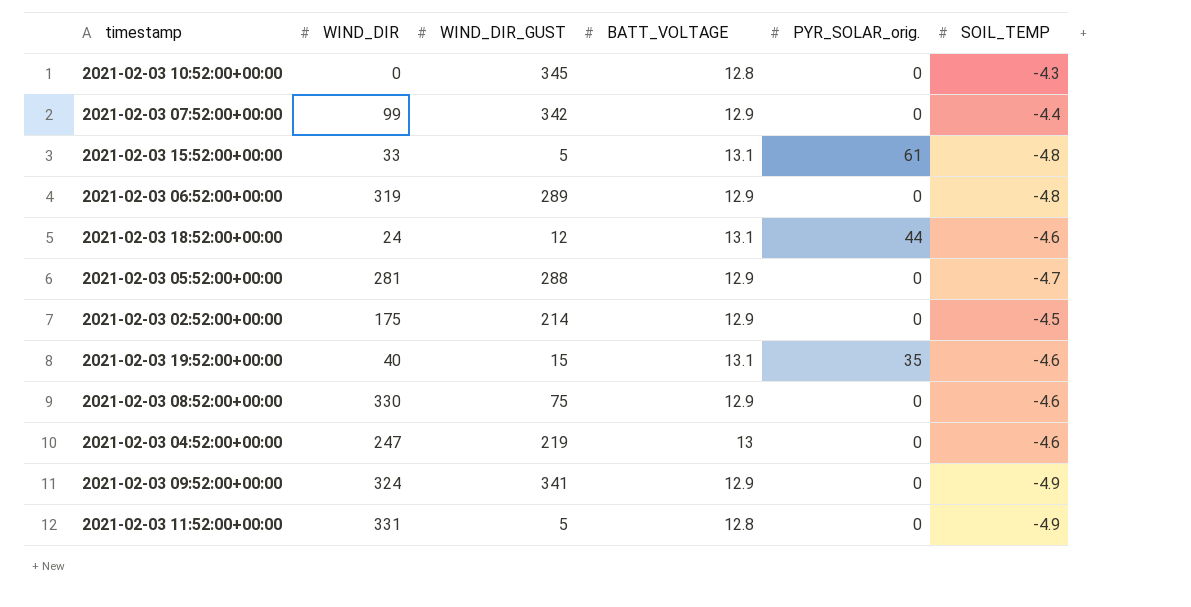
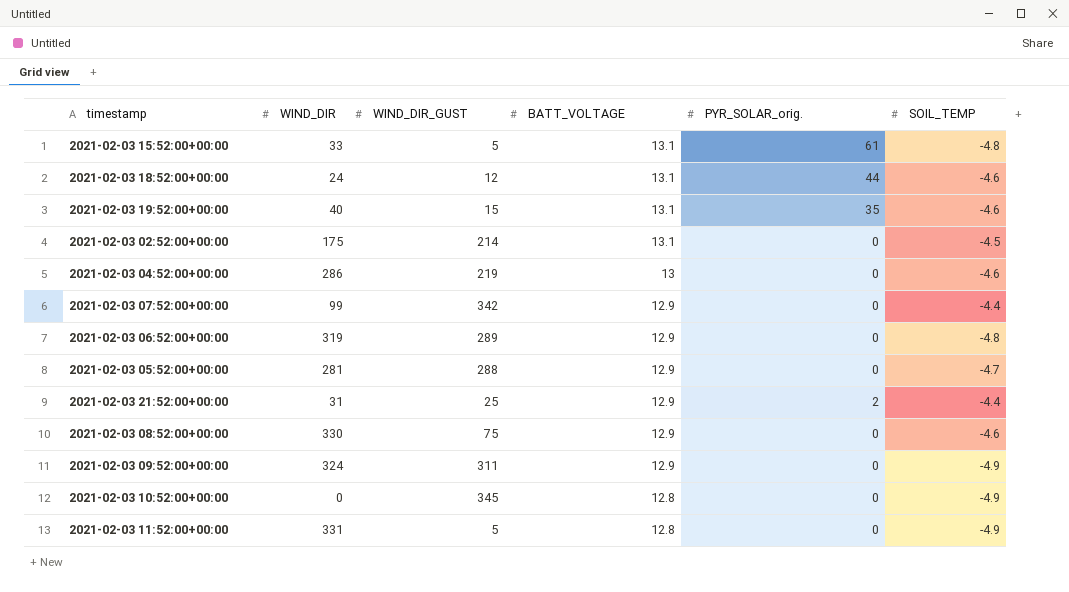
row order: none -> BATT_VOLTAGE descending
2021-02-03 02:52:00+00:00 | BATT_VOLTAGE: 12.9 -> 13.1
2021-02-03 04:52:00+00:00 | WIND_DIR: 247 -> 286
row 2021-02-03 21:52:00+00:00: none -> 31 | 25 | 12.9 | 2 | -4.4
2021-02-03 09:52:00+00:00 | WIND_DIR_GUST: 341 -> 311
2021-02-03 10:52:00+00:00 | SOIL_TEMP: -4.3 -> -4.9

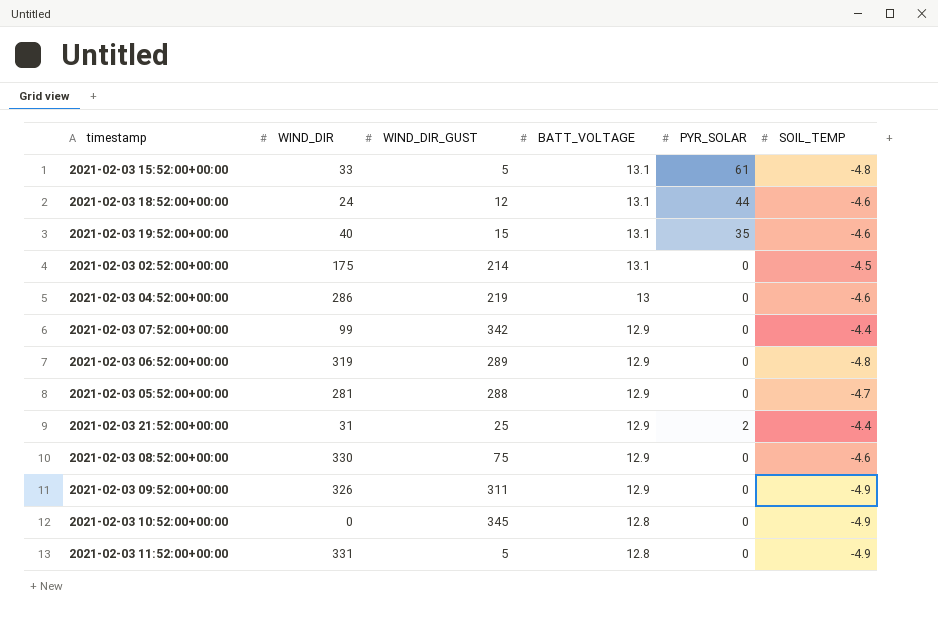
column name: PYR_SOLAR_orig. -> PYR_SOLAR
2021-02-03 09:52:00+00:00 | WIND_DIR: 324 -> 326

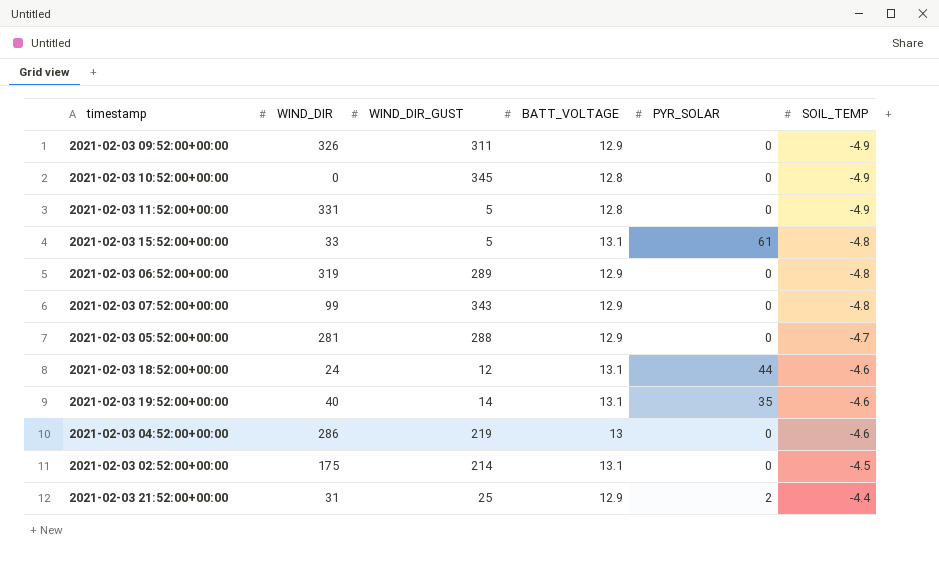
row order: BATT_VOLTAGE descending -> SOIL_TEMP ascending
row 2021-02-03 08:52:00+00:00: 330 | 75 | 12.9 | 0 | -4.6 -> none
2021-02-03 07:52:00+00:00 | WIND_DIR_GUST: 342 -> 343
2021-02-03 07:52:00+00:00 | SOIL_TEMP: -4.4 -> -4.8
2021-02-03 19:52:00+00:00 | WIND_DIR_GUST: 15 -> 14

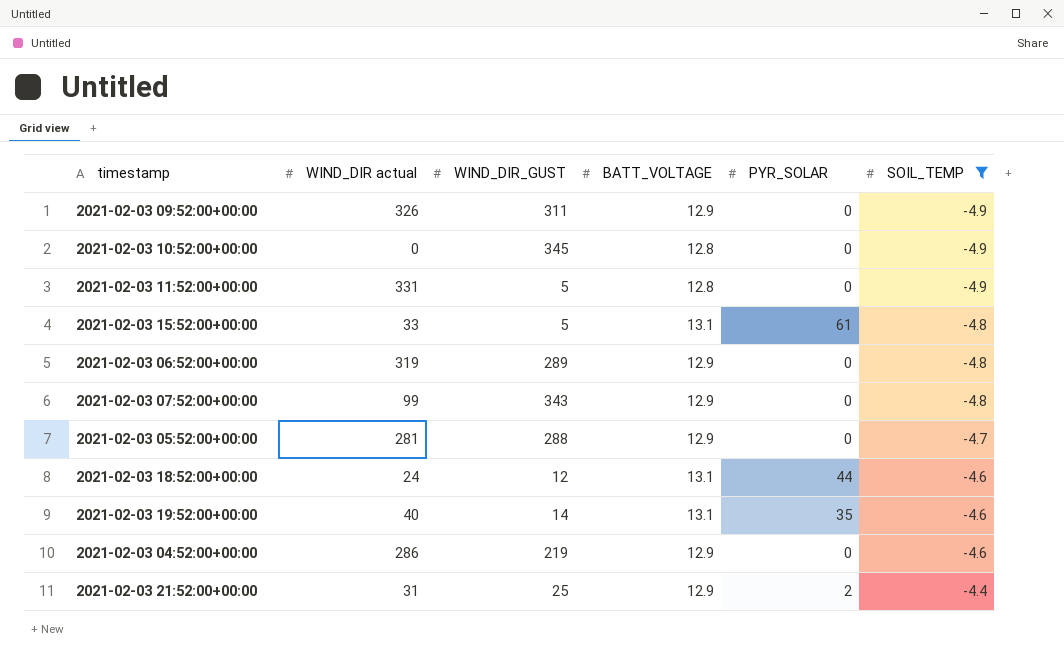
filter: none -> SOIL_TEMP != -4.5
column name: WIND_DIR -> WIND_DIR actual
2021-02-03 04:52:00+00:00 | BATT_VOLTAGE: 13 -> 12.9

